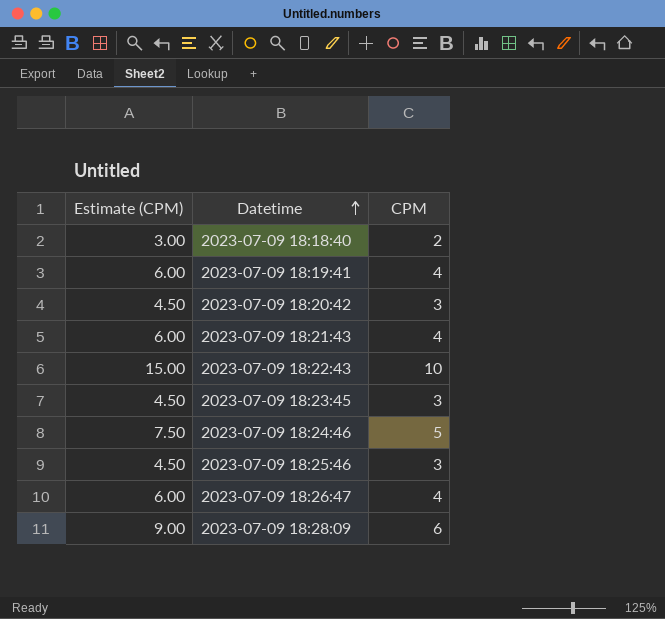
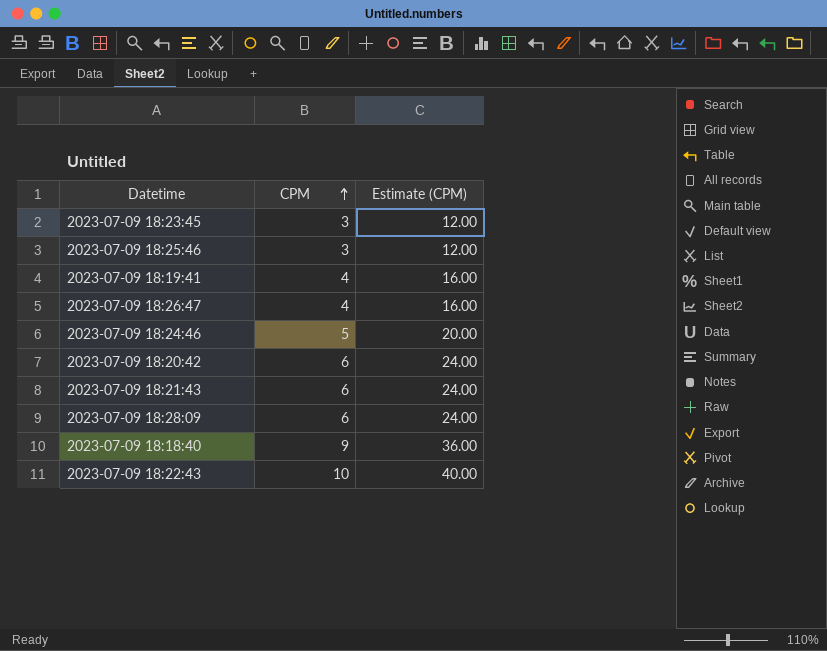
row order: Datetime ascending -> CPM ascending
column Estimate (CPM) | formula: [CPM] * 1.5 -> [CPM] * 4
column Estimate (CPM) | position: 1 -> 3
2023-07-09 18:20:42 | CPM: 3 -> 6
2023-07-09 18:21:43 | CPM: 4 -> 6
2023-07-09 18:18:40 | CPM: 2 -> 9

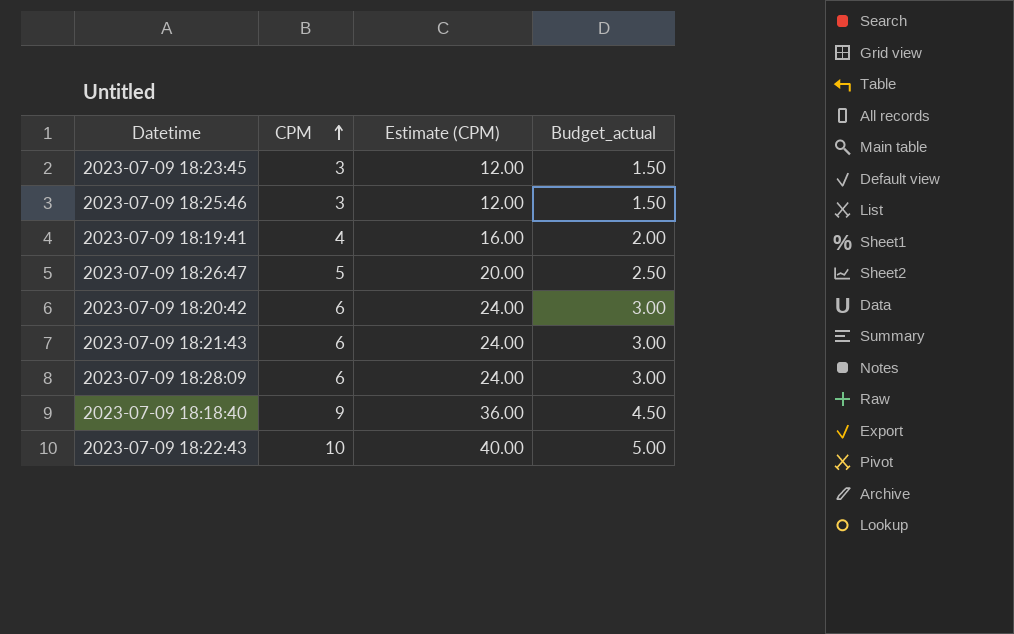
column Budget_actual | formula: none -> [CPM] * 0.5
row 2023-07-09 18:24:46: 5 | 20.00 -> none
2023-07-09 18:26:47 | CPM: 4 -> 5
2023-07-09 18:26:47 | Estimate (CPM): 16.00 -> 20.00

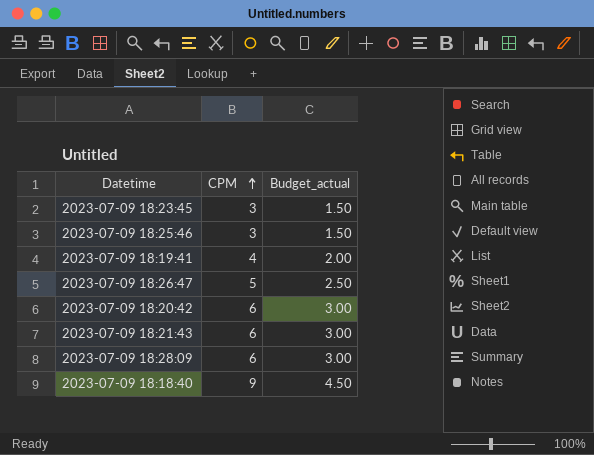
column Estimate (CPM) | formula: [CPM] * 4 -> none
row 2023-07-09 18:22:43: 10 | 40.00 | 5.00 -> none

